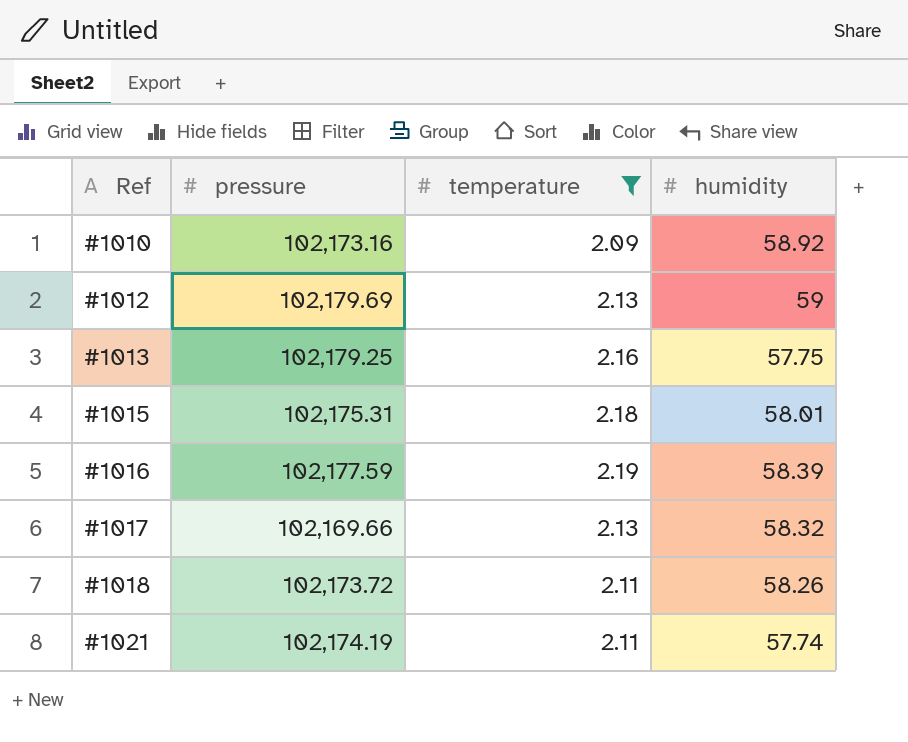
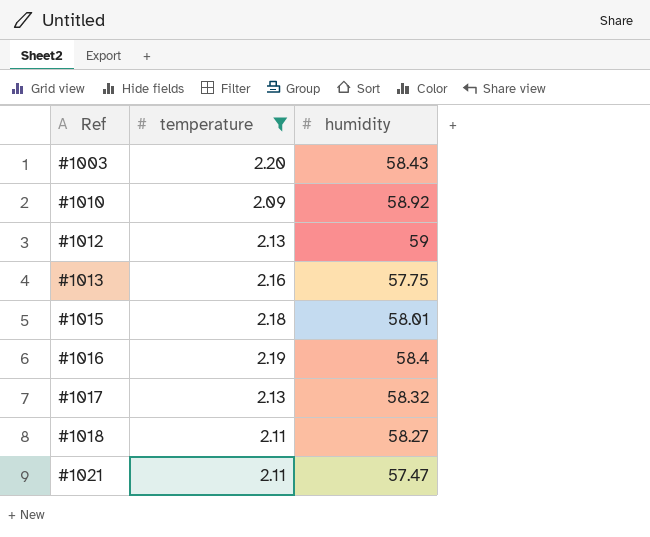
column pressure | position: 2 -> none
row #1003: none -> 2.20 | 58.43
#1016 | humidity: 58.39 -> 58.4
#1018 | humidity: 58.26 -> 58.27
#1021 | humidity: 57.74 -> 57.47

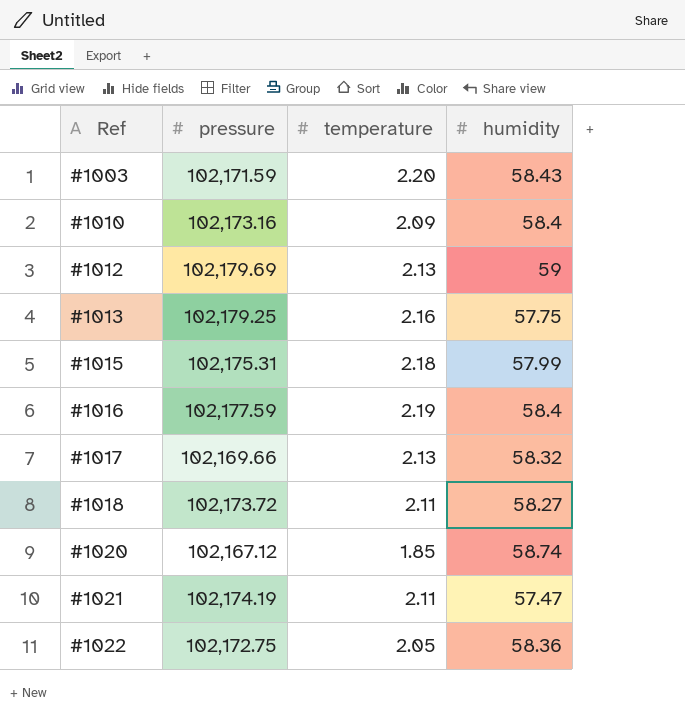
filter: temperature >= 2.09 -> none
column pressure | position: none -> 2
#1010 | humidity: 58.92 -> 58.4
#1015 | humidity: 58.01 -> 57.99

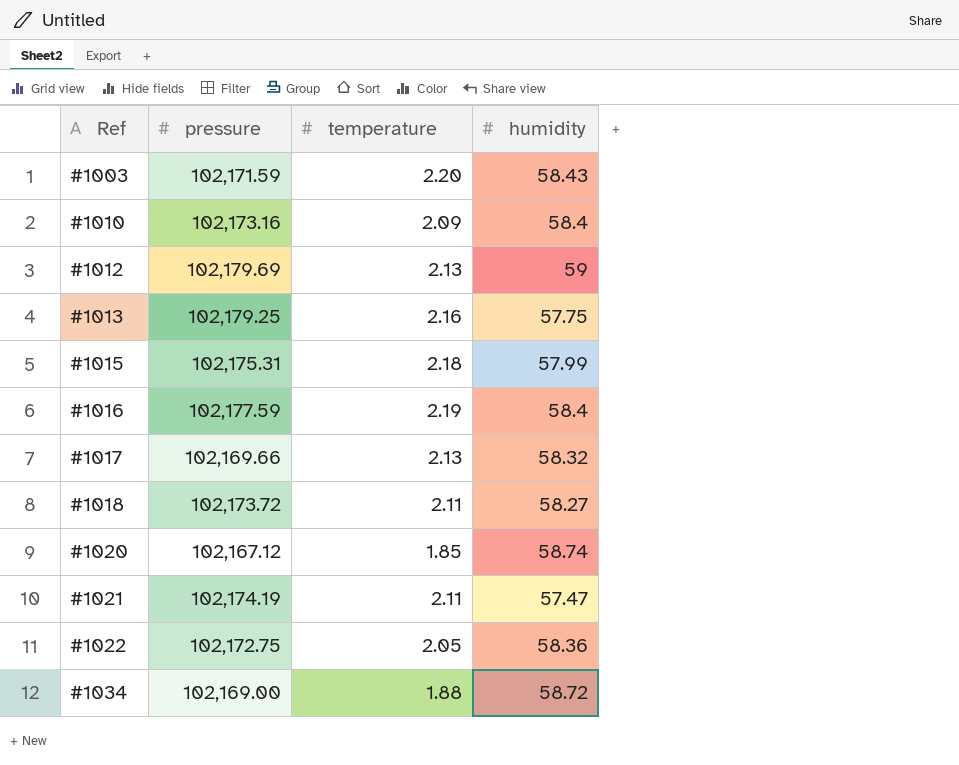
row #1034: none -> 102,169.00 | 1.88 | 58.72

